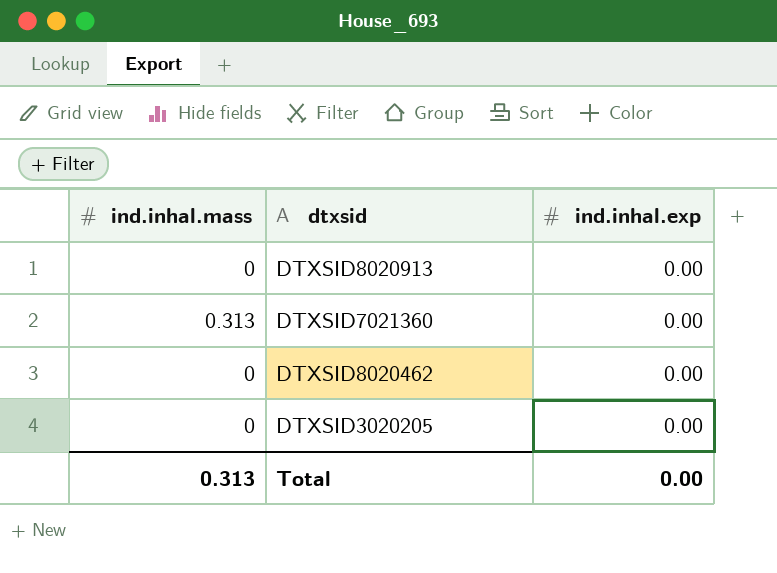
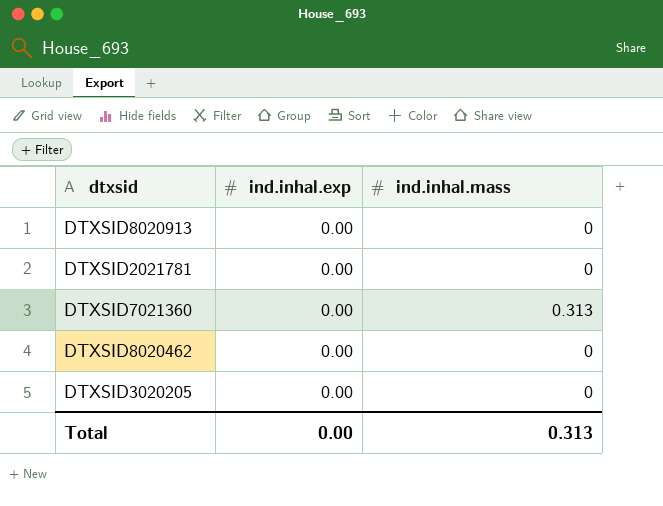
column ind.inhal.mass | position: 1 -> 3
row DTXSID2021781: none -> 0.00 | 0

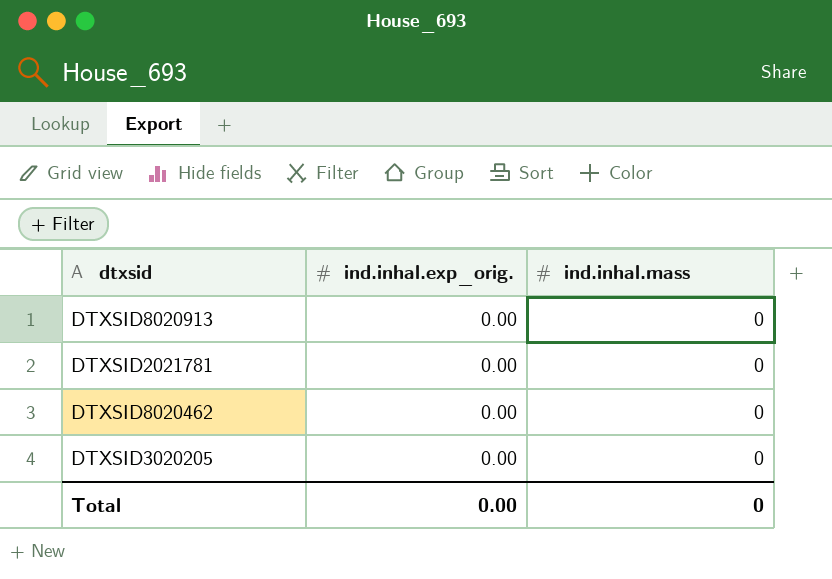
column name: ind.inhal.exp -> ind.inhal.exp_orig.
row DTXSID7021360: 0.00 | 0.313 -> none
Total | ind.inhal.mass: 0.313 -> 0

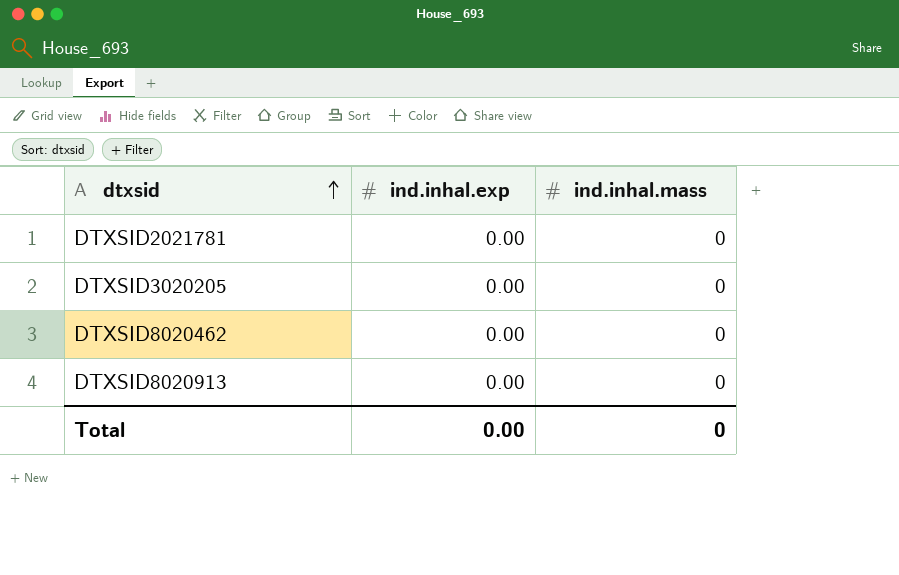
row order: none -> dtxsid ascending
column name: ind.inhal.exp_orig. -> ind.inhal.exp

